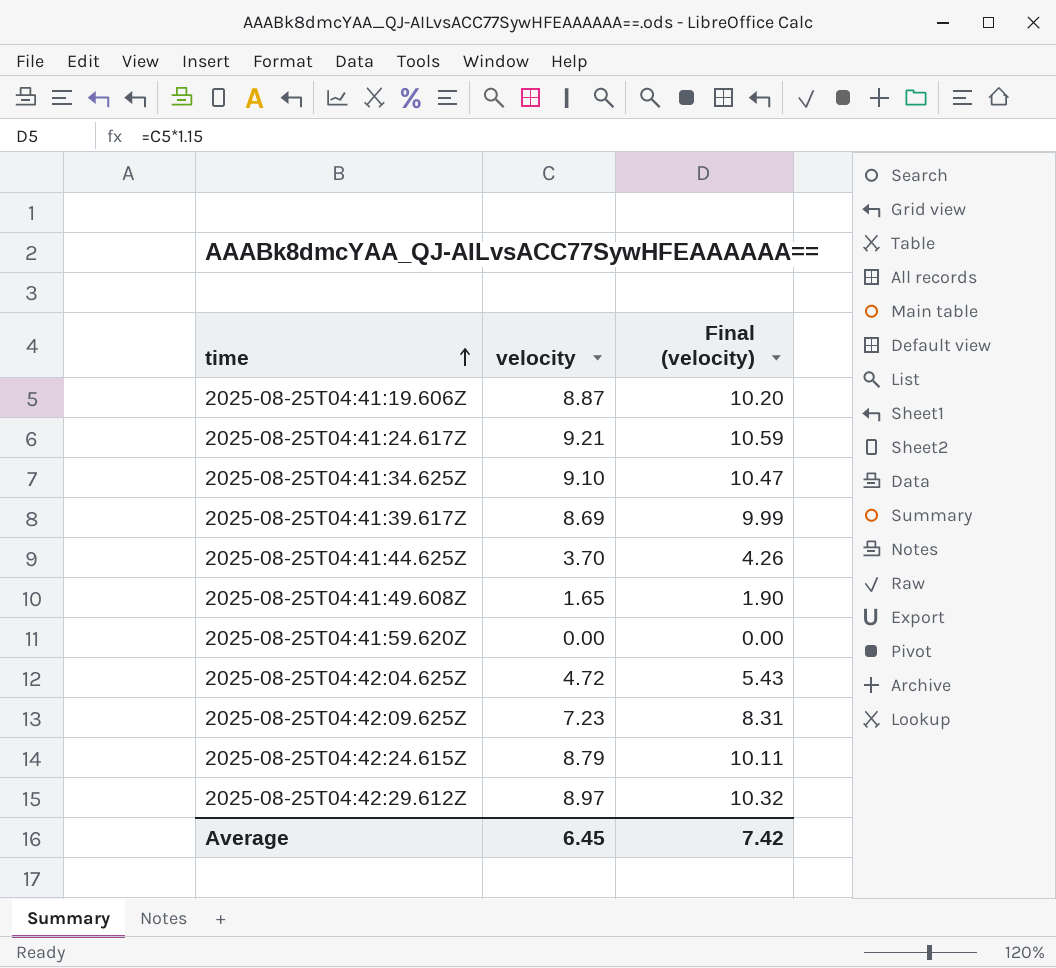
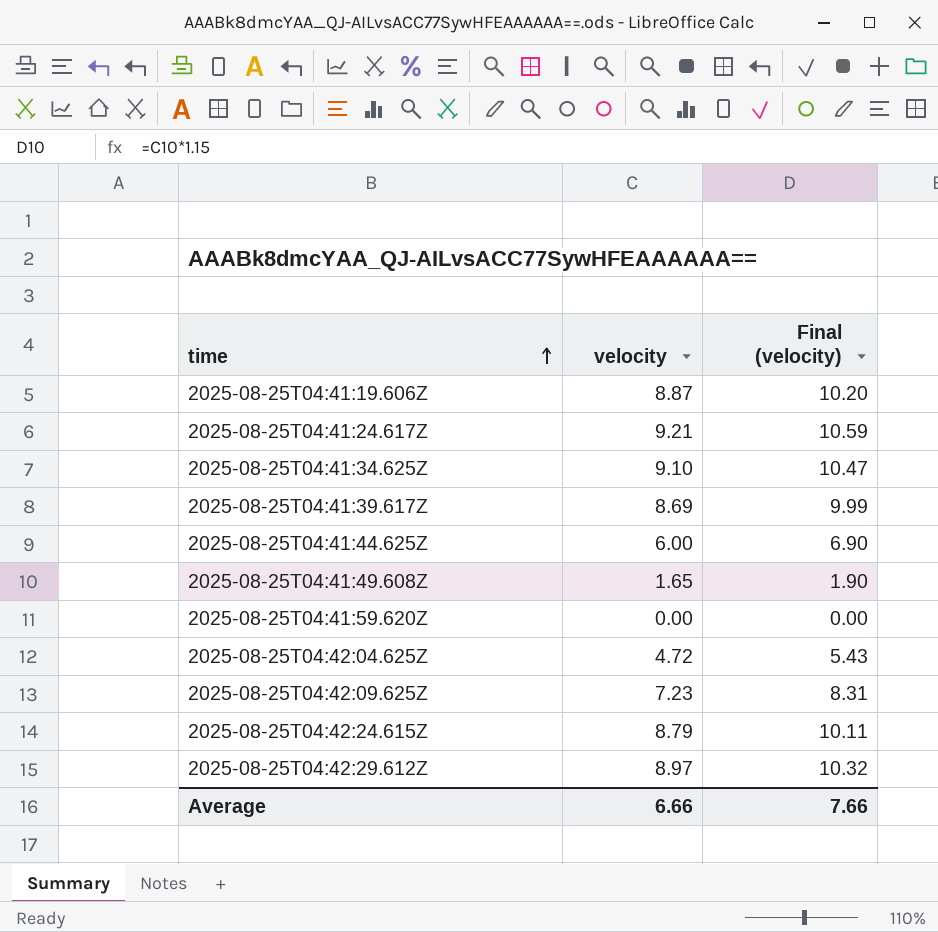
2025-08-25T04:41:44.625Z | velocity: 3.70 -> 6.00
2025-08-25T04:41:44.625Z | Final (velocity): 4.26 -> 6.90
Average | velocity: 6.45 -> 6.66
Average | Final (velocity): 7.42 -> 7.66

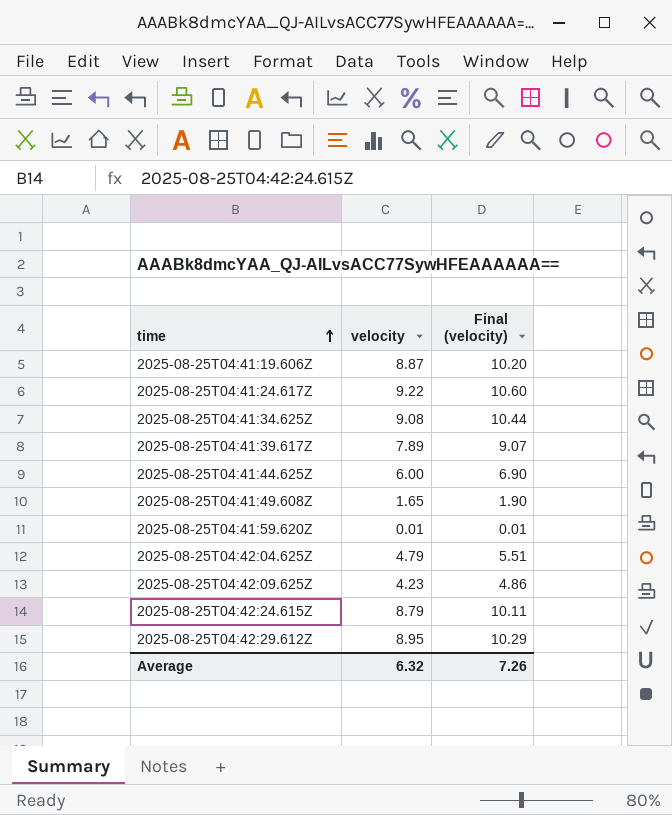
2025-08-25T04:41:24.617Z | velocity: 9.21 -> 9.22
2025-08-25T04:41:24.617Z | Final (velocity): 10.59 -> 10.60
2025-08-25T04:41:34.625Z | velocity: 9.10 -> 9.08
2025-08-25T04:41:34.625Z | Final (velocity): 10.47 -> 10.44
2025-08-25T04:41:39.617Z | velocity: 8.69 -> 7.89
2025-08-25T04:41:39.617Z | Final (velocity): 9.99 -> 9.07
2025-08-25T04:41:59.620Z | velocity: 0.00 -> 0.01
2025-08-25T04:41:59.620Z | Final (velocity): 0.00 -> 0.01
2025-08-25T04:42:04.625Z | velocity: 4.72 -> 4.79
2025-08-25T04:42:04.625Z | Final (velocity): 5.43 -> 5.51
2025-08-25T04:42:09.625Z | velocity: 7.23 -> 4.23
2025-08-25T04:42:09.625Z | Final (velocity): 8.31 -> 4.86
2025-08-25T04:42:29.612Z | velocity: 8.97 -> 8.95
2025-08-25T04:42:29.612Z | Final (velocity): 10.32 -> 10.29
Average | velocity: 6.66 -> 6.32
Average | Final (velocity): 7.66 -> 7.26

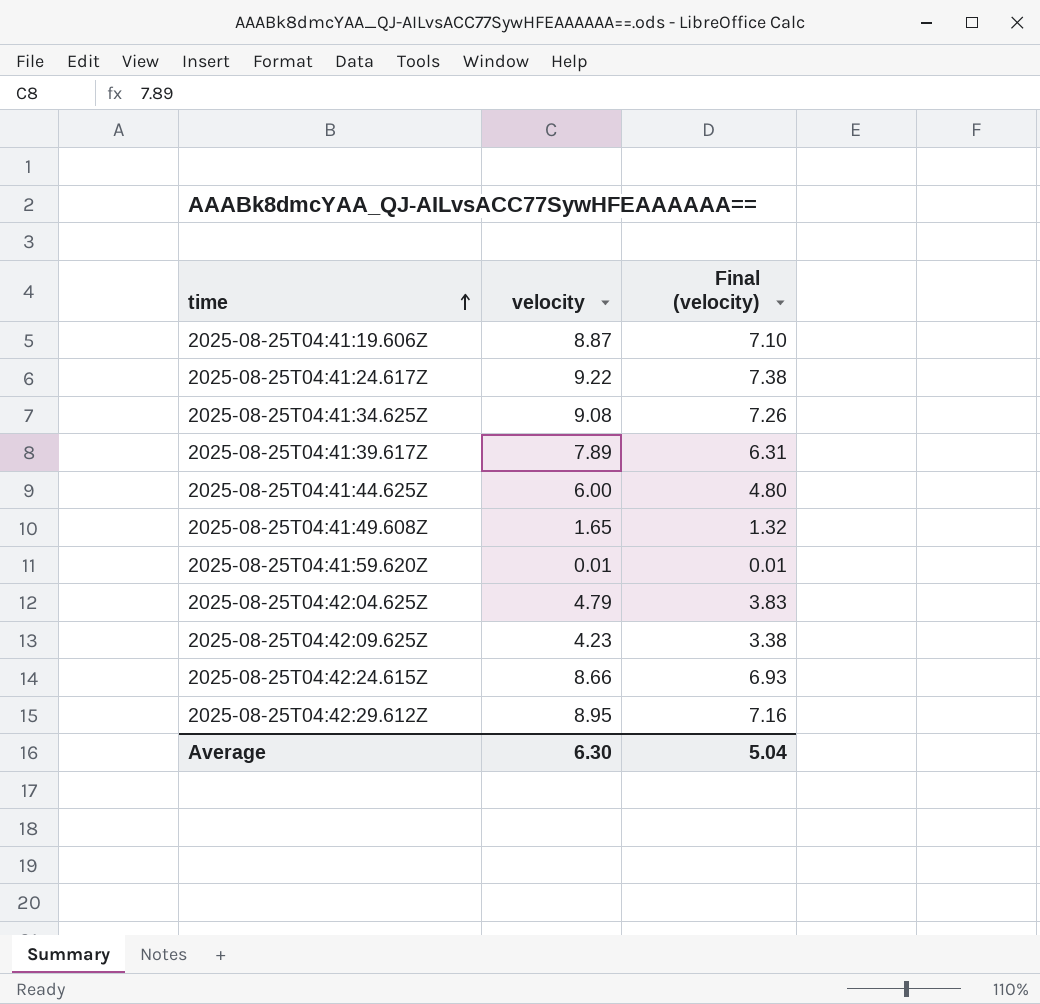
column Final (velocity) | formula: [velocity] * 1.15 -> [velocity] * 0.8
2025-08-25T04:42:24.615Z | velocity: 8.79 -> 8.66
Average | velocity: 6.32 -> 6.30
Average | Final (velocity): 7.26 -> 5.04

